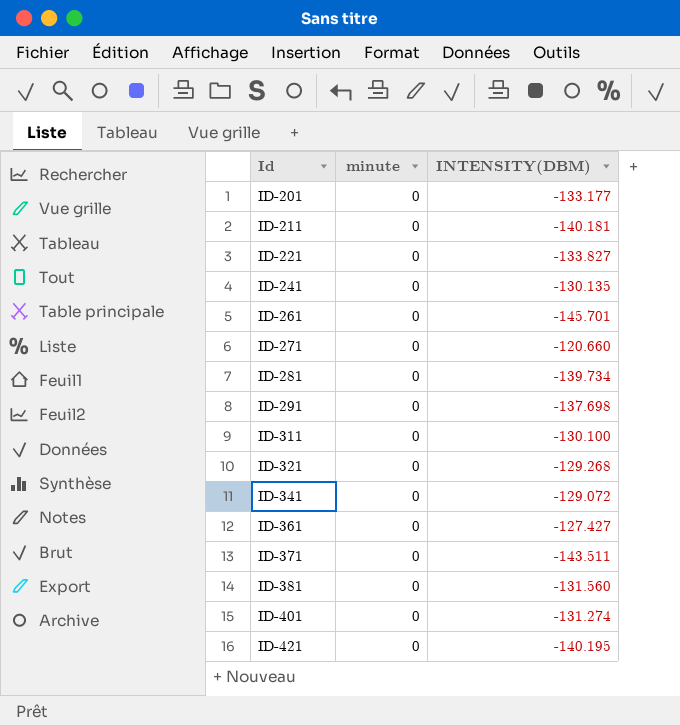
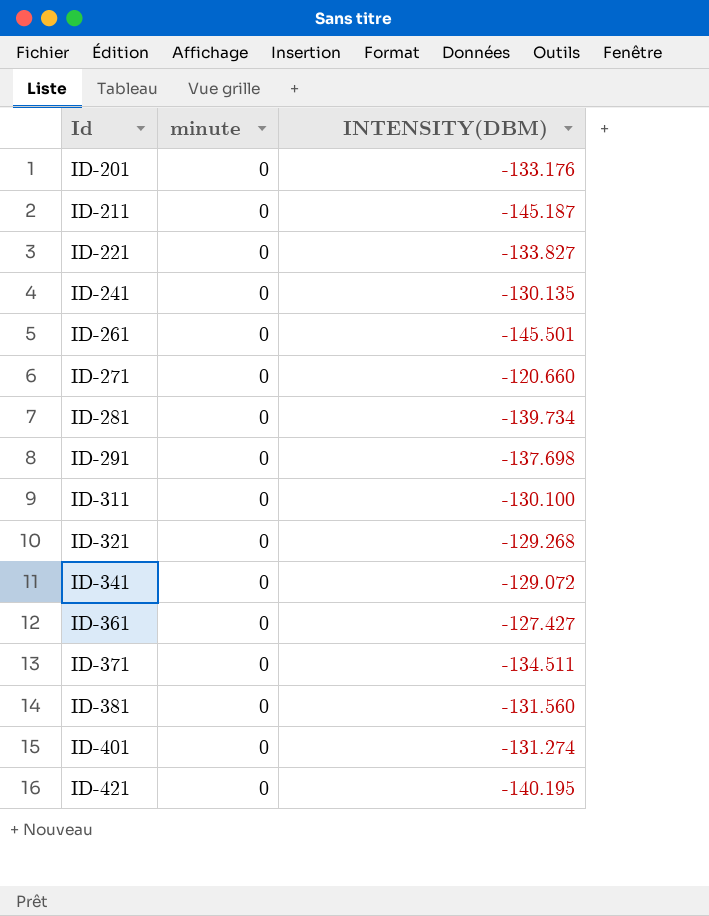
ID-201 | INTENSITY(DBM): -133.177 -> -133.176
ID-211 | INTENSITY(DBM): -140.181 -> -145.187
ID-261 | INTENSITY(DBM): -145.701 -> -145.501
ID-371 | INTENSITY(DBM): -143.511 -> -134.511

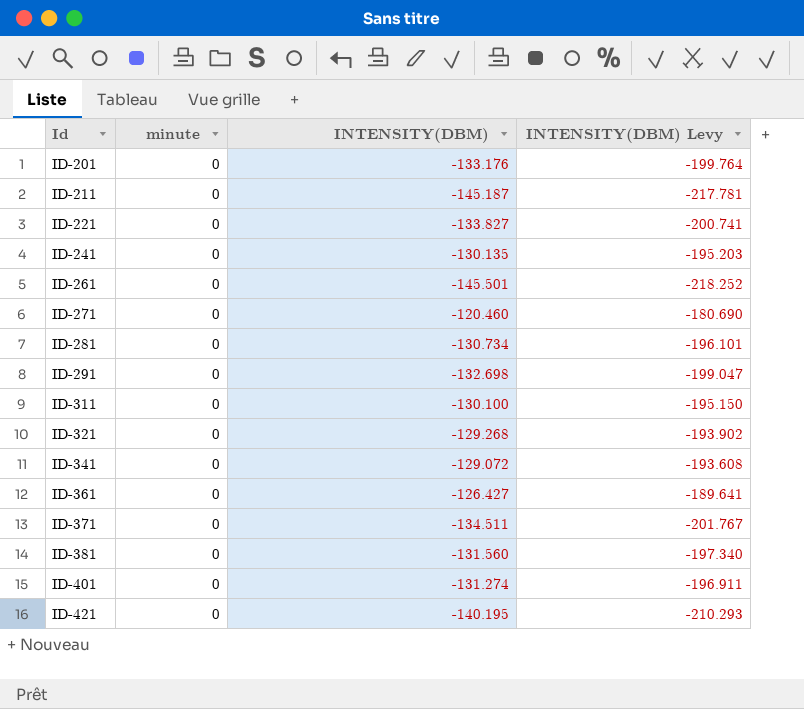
column INTENSITY(DBM) Levy | formula: none -> [INTENSITY(DBM)] * 1.5
ID-271 | INTENSITY(DBM): -120.660 -> -120.460
ID-281 | INTENSITY(DBM): -139.734 -> -130.734
ID-291 | INTENSITY(DBM): -137.698 -> -132.698
ID-361 | INTENSITY(DBM): -127.427 -> -126.427

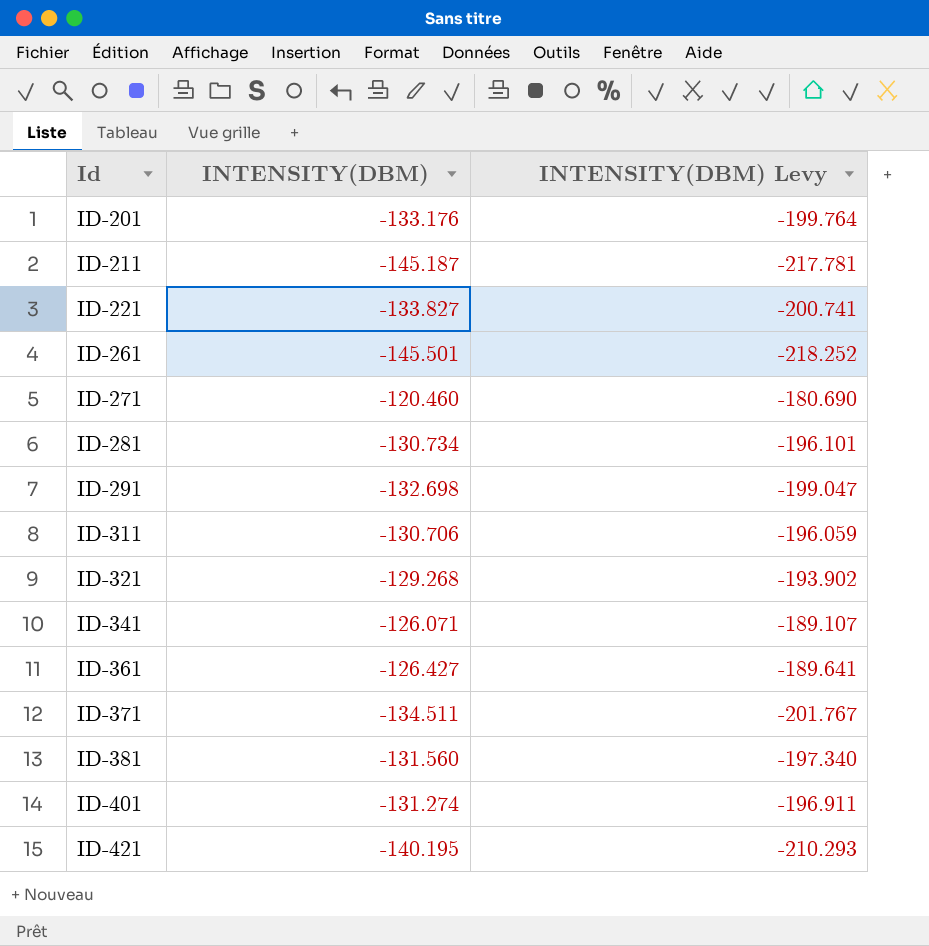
column minute | position: 2 -> none
row ID-241: 0 | -130.135 | -195.203 -> none
ID-311 | INTENSITY(DBM): -130.100 -> -130.706
ID-311 | INTENSITY(DBM) Levy: -195.150 -> -196.059
ID-341 | INTENSITY(DBM): -129.072 -> -126.071
ID-341 | INTENSITY(DBM) Levy: -193.608 -> -189.107

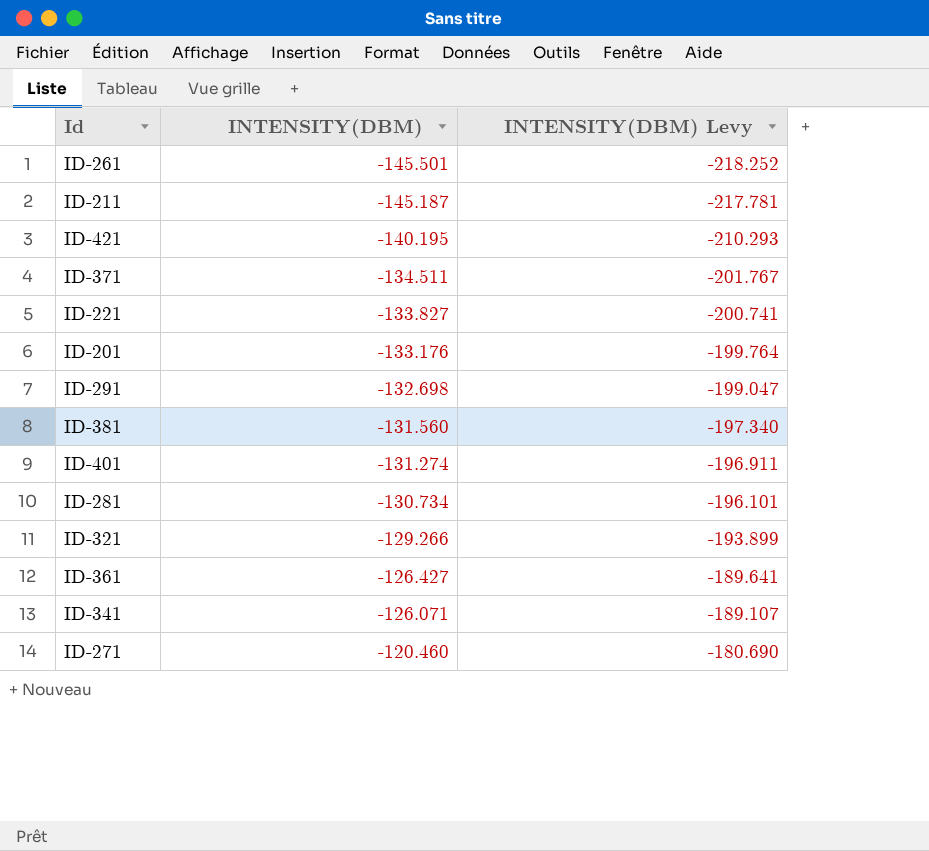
row order: Id ascending -> INTENSITY(DBM) ascending
row ID-311: -130.706 | -196.059 -> none
ID-321 | INTENSITY(DBM): -129.268 -> -129.266
ID-321 | INTENSITY(DBM) Levy: -193.902 -> -193.899

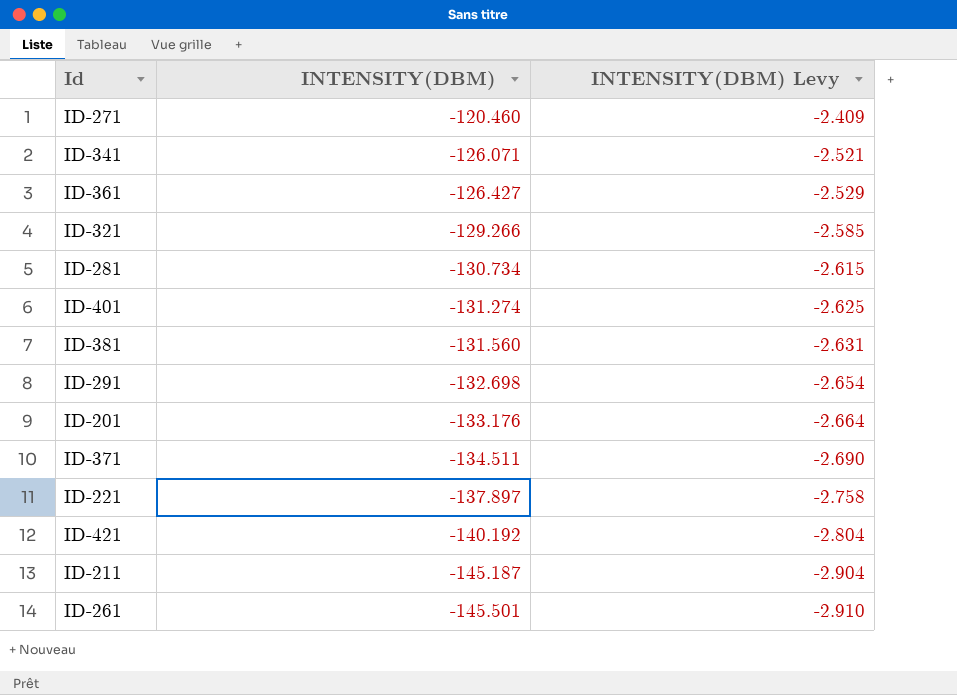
row order: INTENSITY(DBM) ascending -> INTENSITY(DBM) descending
column INTENSITY(DBM) Levy | formula: [INTENSITY(DBM)] * 1.5 -> [INTENSITY(DBM)] * 0.02
ID-221 | INTENSITY(DBM): -133.827 -> -137.897
ID-421 | INTENSITY(DBM): -140.195 -> -140.192

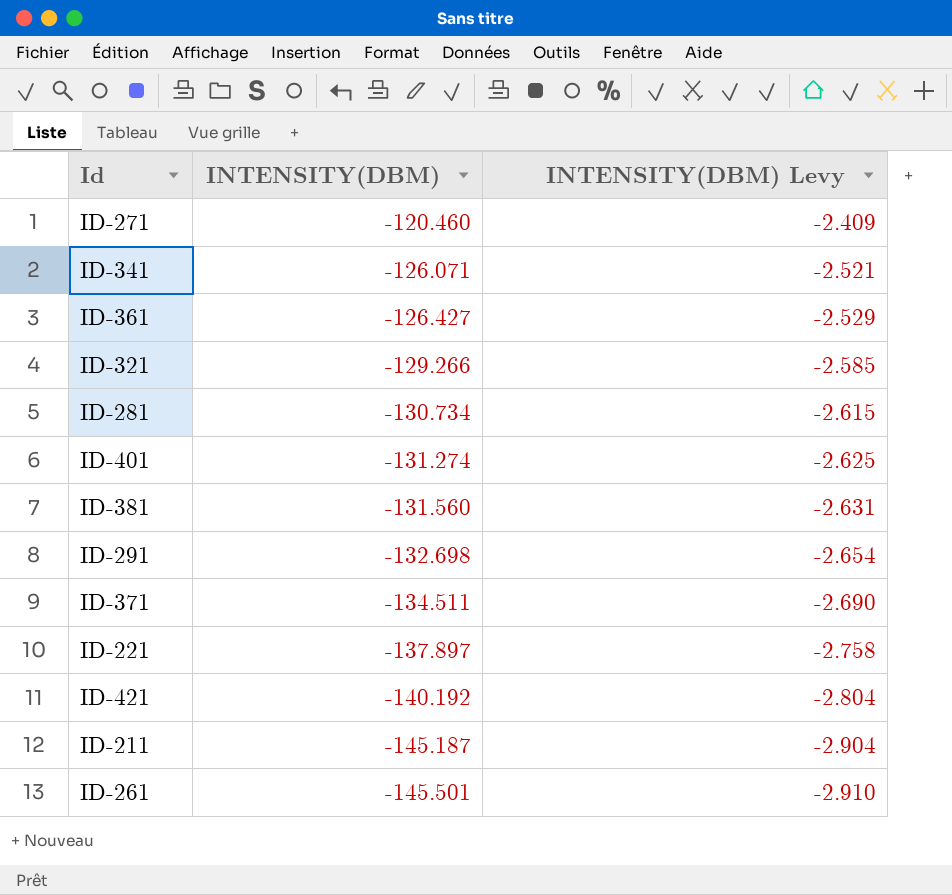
row ID-201: -133.176 | -2.664 -> none

